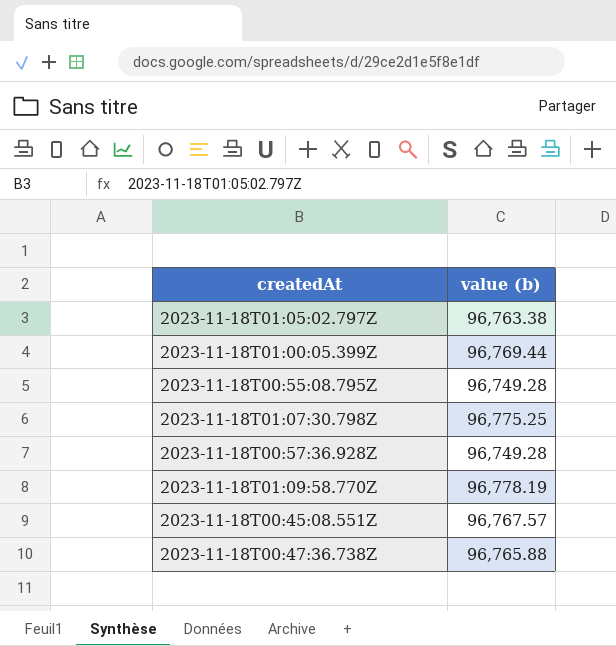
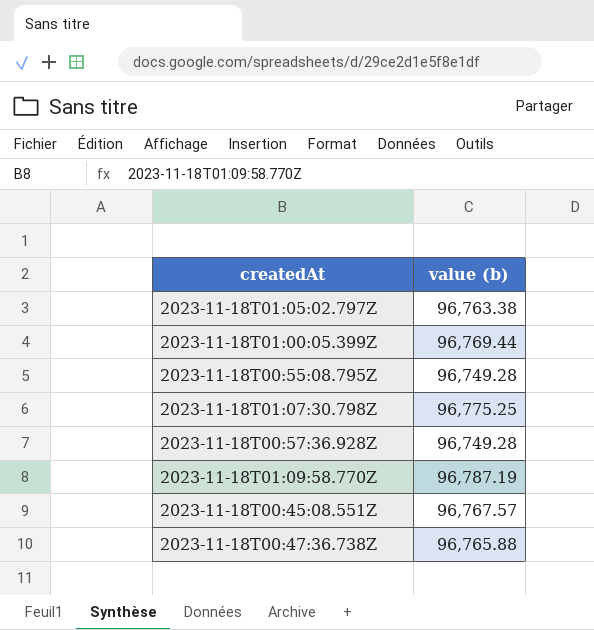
2023-11-18T01:09:58.770Z | value (b): 96,778.19 -> 96,787.19

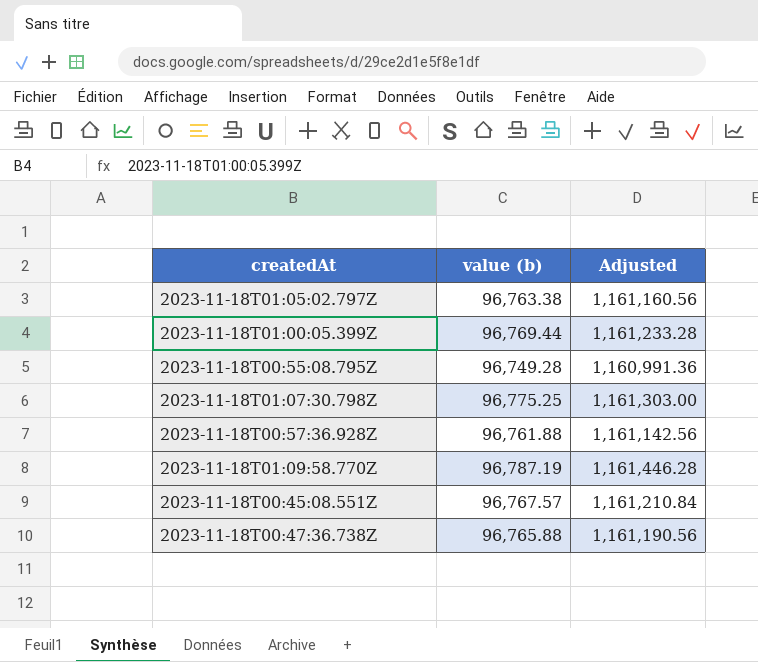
column Adjusted | formula: none -> [value (b)] * 12
2023-11-18T00:57:36.928Z | value (b): 96,749.28 -> 96,761.88

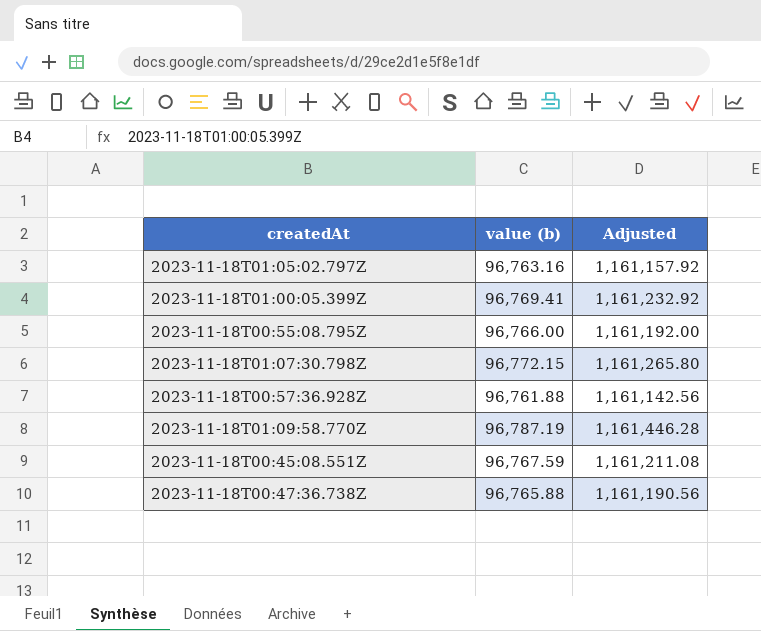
2023-11-18T01:05:02.797Z | value (b): 96,763.38 -> 96,763.16
2023-11-18T01:05:02.797Z | Adjusted: 1,161,160.56 -> 1,161,157.92
2023-11-18T01:00:05.399Z | value (b): 96,769.44 -> 96,769.41
2023-11-18T01:00:05.399Z | Adjusted: 1,161,233.28 -> 1,161,232.92
2023-11-18T00:55:08.795Z | value (b): 96,749.28 -> 96,766.00
2023-11-18T00:55:08.795Z | Adjusted: 1,160,991.36 -> 1,161,192.00
2023-11-18T01:07:30.798Z | value (b): 96,775.25 -> 96,772.15
2023-11-18T01:07:30.798Z | Adjusted: 1,161,303.00 -> 1,161,265.80
2023-11-18T00:45:08.551Z | value (b): 96,767.57 -> 96,767.59
2023-11-18T00:45:08.551Z | Adjusted: 1,161,210.84 -> 1,161,211.08

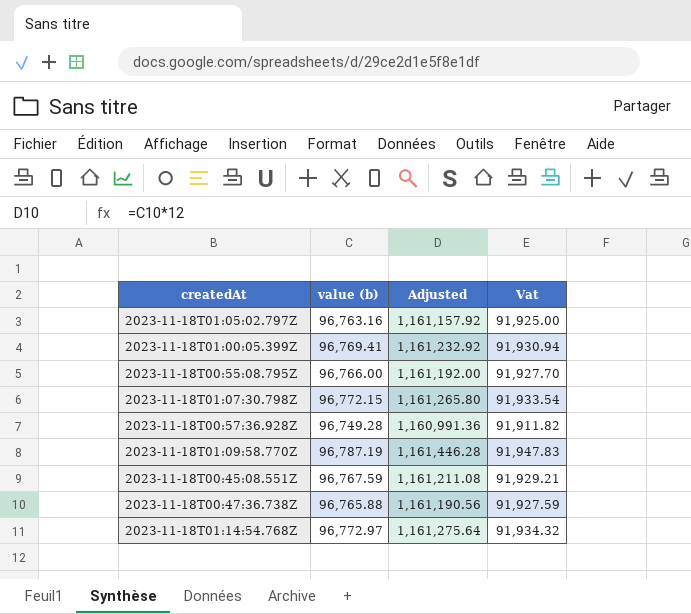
column Vat | formula: none -> [value (b)] * 0.95
2023-11-18T00:57:36.928Z | value (b): 96,761.88 -> 96,749.28
2023-11-18T00:57:36.928Z | Adjusted: 1,161,142.56 -> 1,160,991.36
row 2023-11-18T01:14:54.768Z: none -> 96,772.97 | 1,161,275.64 | 91,934.32

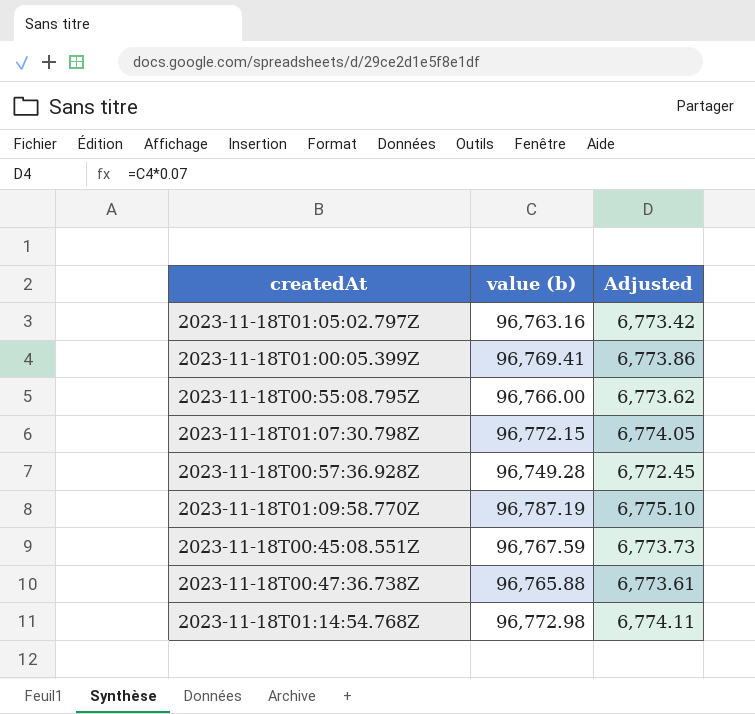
column Vat | formula: [value (b)] * 0.95 -> none
column Adjusted | formula: [value (b)] * 12 -> [value (b)] * 0.07
2023-11-18T01:14:54.768Z | value (b): 96,772.97 -> 96,772.98

